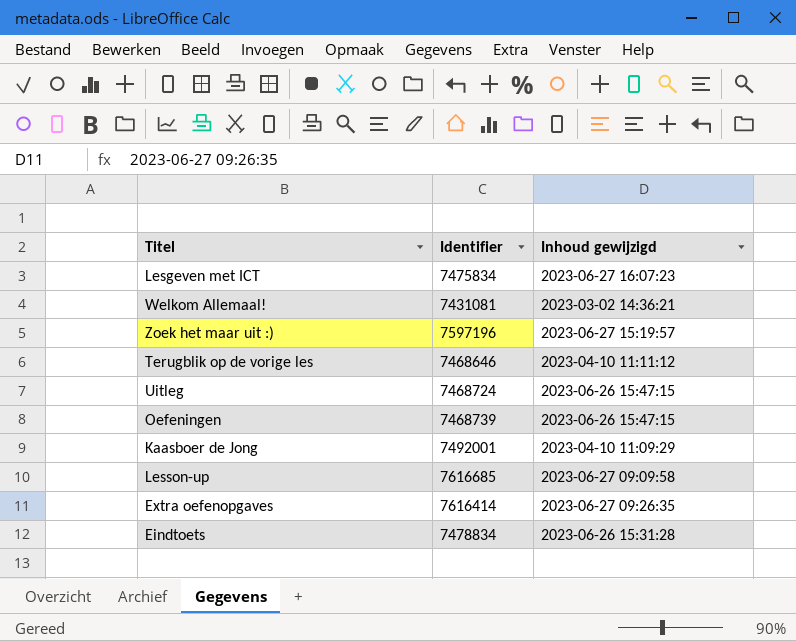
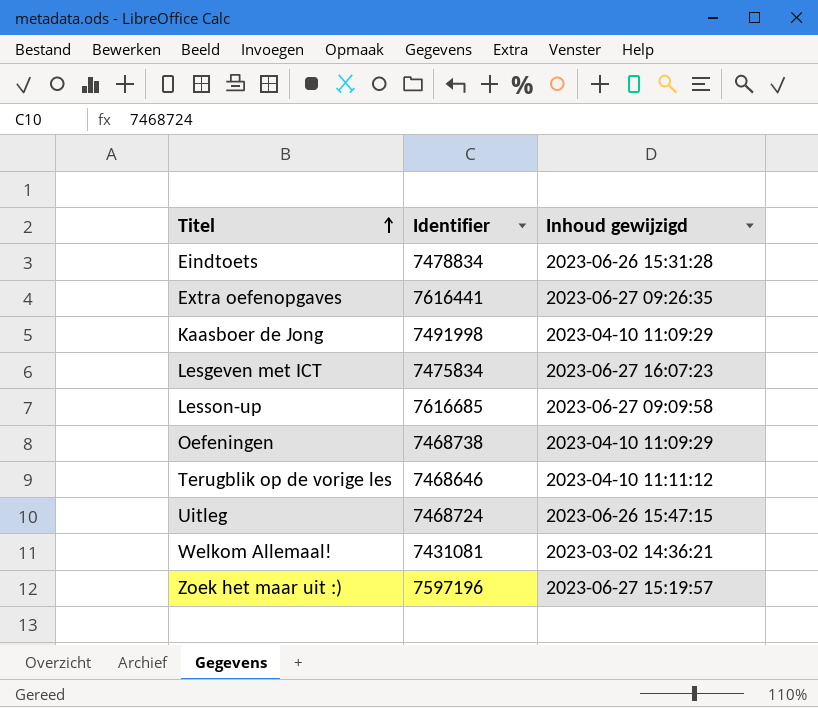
row order: none -> Titel ascending
Extra oefenopgaves | Identifier: 7616414 -> 7616441
Kaasboer de Jong | Identifier: 7492001 -> 7491998
Oefeningen | Identifier: 7468739 -> 7468738
Oefeningen | Inhoud gewijzigd: 2023-06-26 15:47:15 -> 2023-04-10 11:09:29

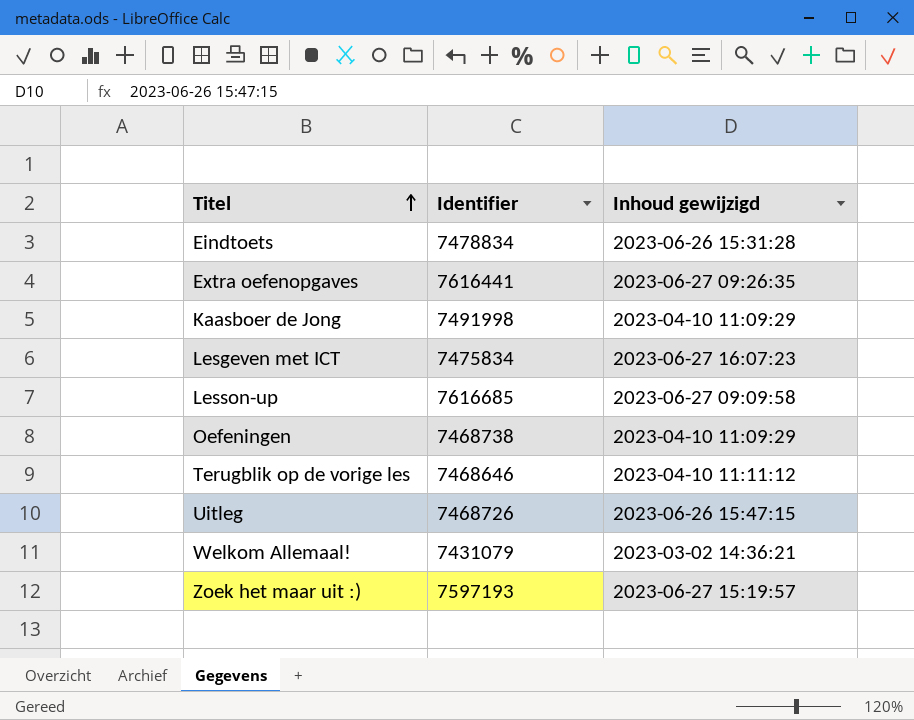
Uitleg | Identifier: 7468724 -> 7468726
Welkom Allemaal! | Identifier: 7431081 -> 7431079
Zoek het maar uit :) | Identifier: 7597196 -> 7597193

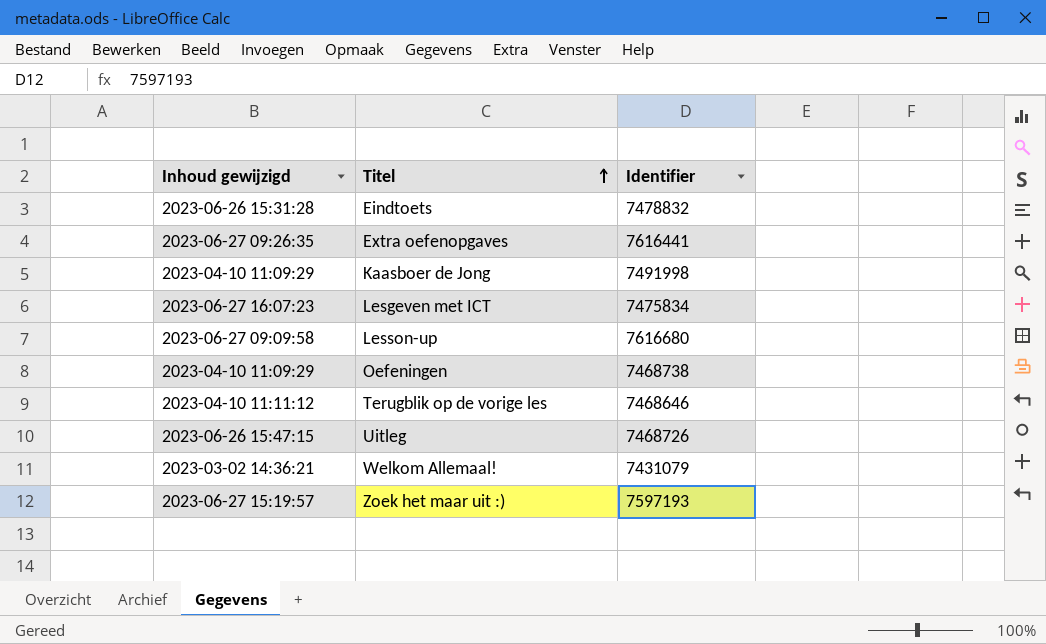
column Inhoud gewijzigd | position: 3 -> 1
Eindtoets | Identifier: 7478834 -> 7478832
Lesson-up | Identifier: 7616685 -> 7616680

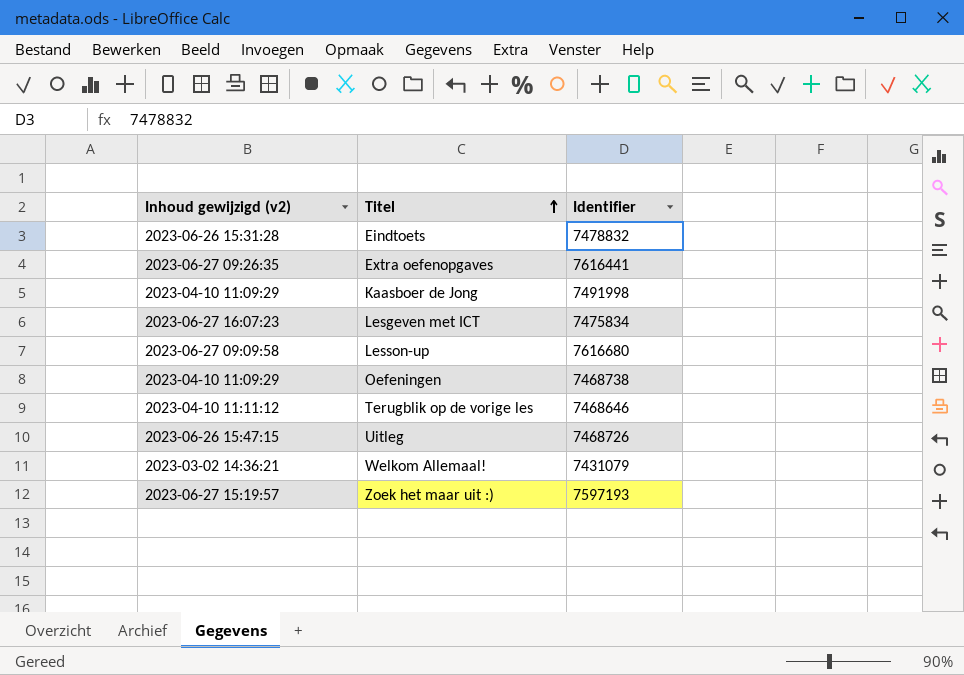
column name: Inhoud gewijzigd -> Inhoud gewijzigd (v2)

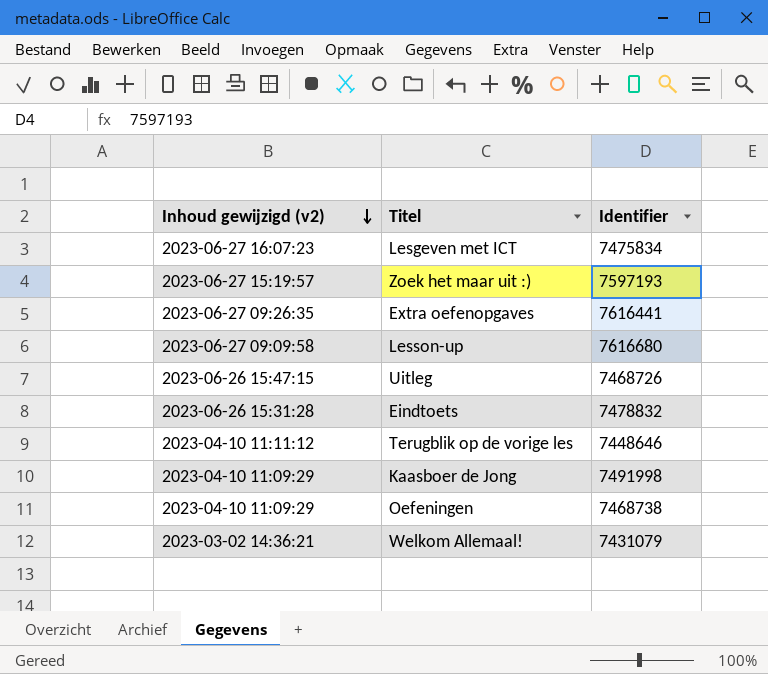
row order: Titel ascending -> Inhoud gewijzigd (v2) descending
Terugblik op de vorige les | Identifier: 7468646 -> 7448646

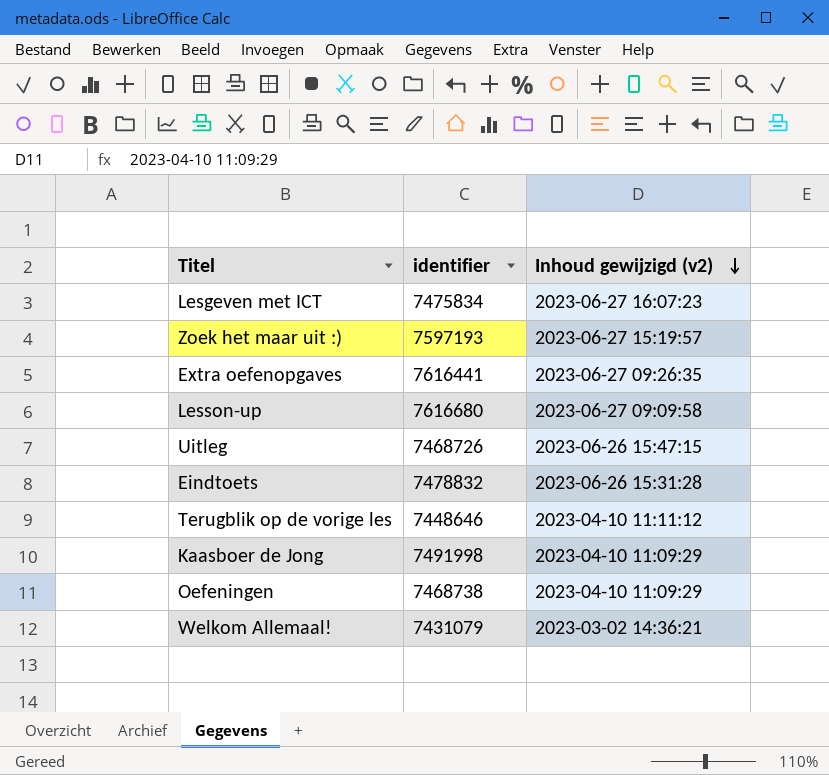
column name: Identifier -> identifier
column Inhoud gewijzigd (v2) | position: 1 -> 3

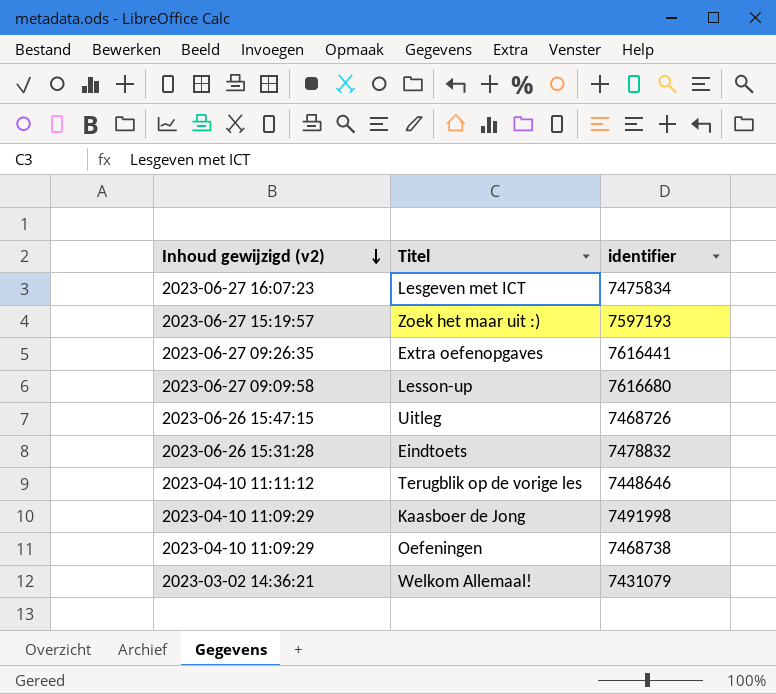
column Inhoud gewijzigd (v2) | position: 3 -> 1

